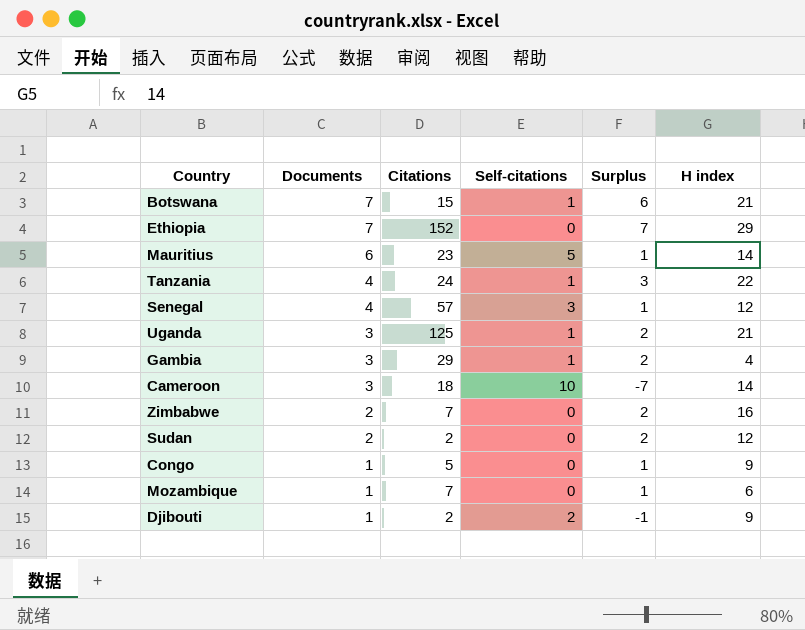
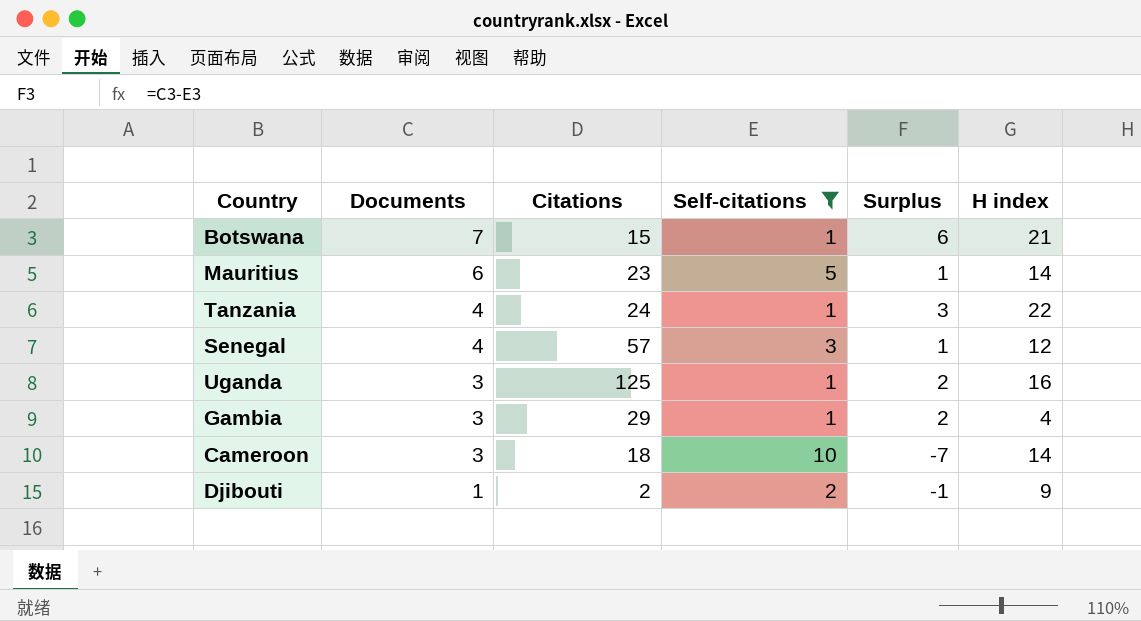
filter: none -> Self-citations != 0
Uganda | H index: 21 -> 16

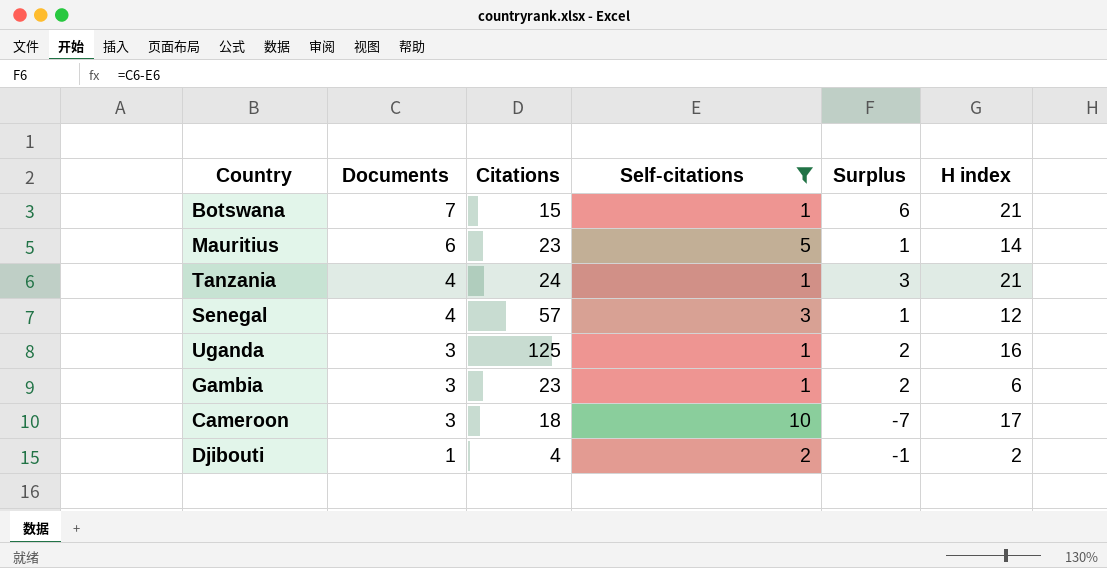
Tanzania | H index: 22 -> 21
Gambia | Citations: 29 -> 23
Gambia | H index: 4 -> 6
Cameroon | H index: 14 -> 17
Djibouti | Citations: 2 -> 4
Djibouti | H index: 9 -> 2

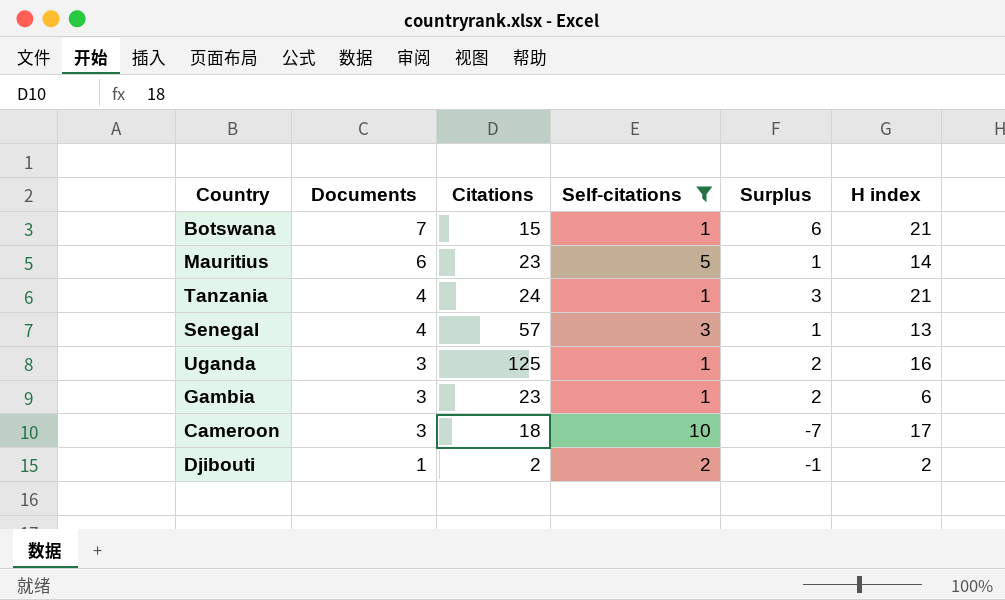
Senegal | H index: 12 -> 13
Djibouti | Citations: 4 -> 2

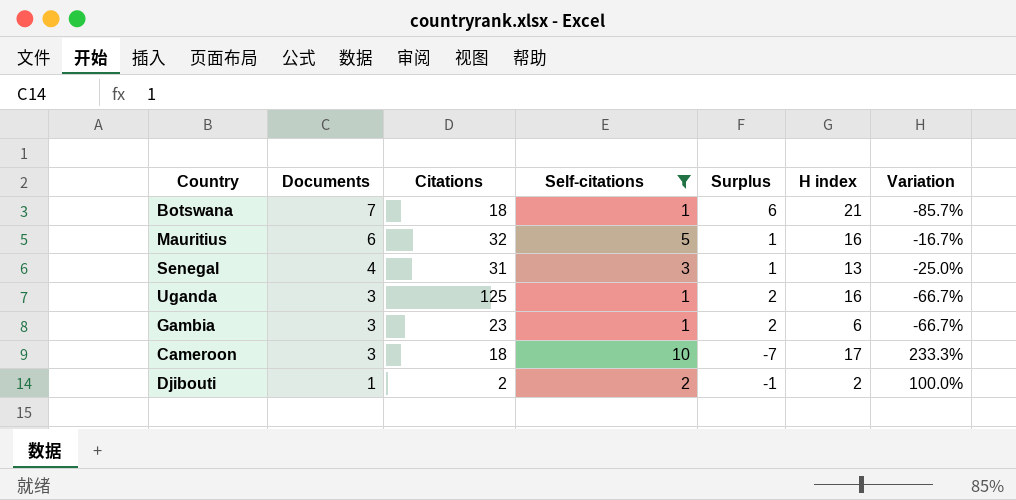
column Variation | formula: none -> ([Self-citations] - [Documents]) / [Documents]
row Tanzania: 4 | 24 | 1 | 3 | 21 -> none
Botswana | Citations: 15 -> 18
Mauritius | Citations: 23 -> 32
Mauritius | H index: 14 -> 16
Senegal | Citations: 57 -> 31

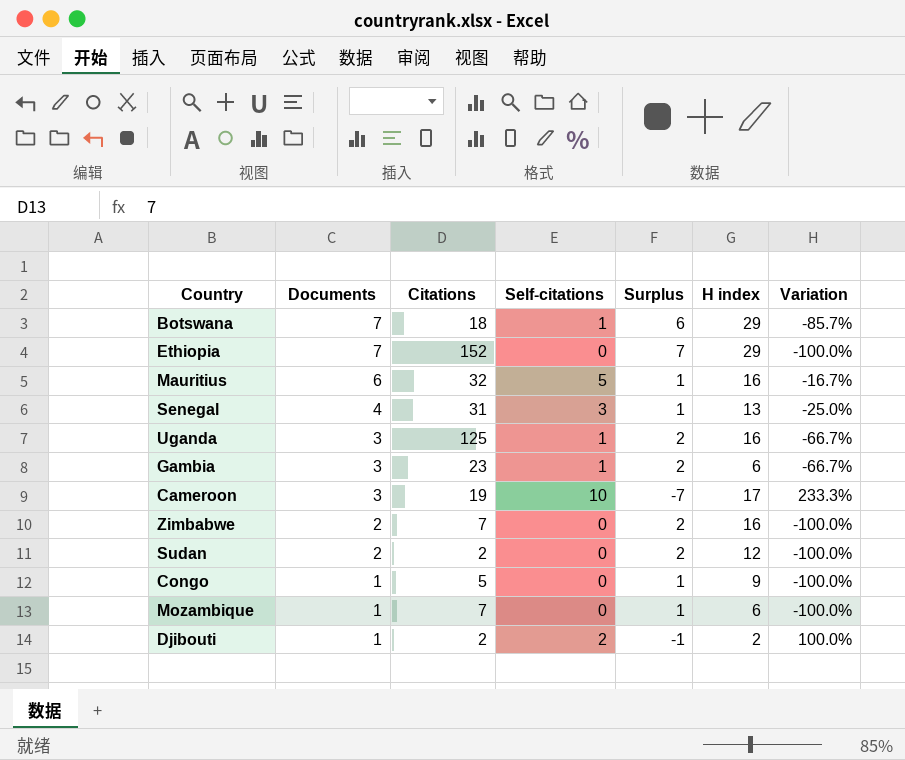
filter: Self-citations != 0 -> none
Botswana | H index: 21 -> 29
Cameroon | Citations: 18 -> 19

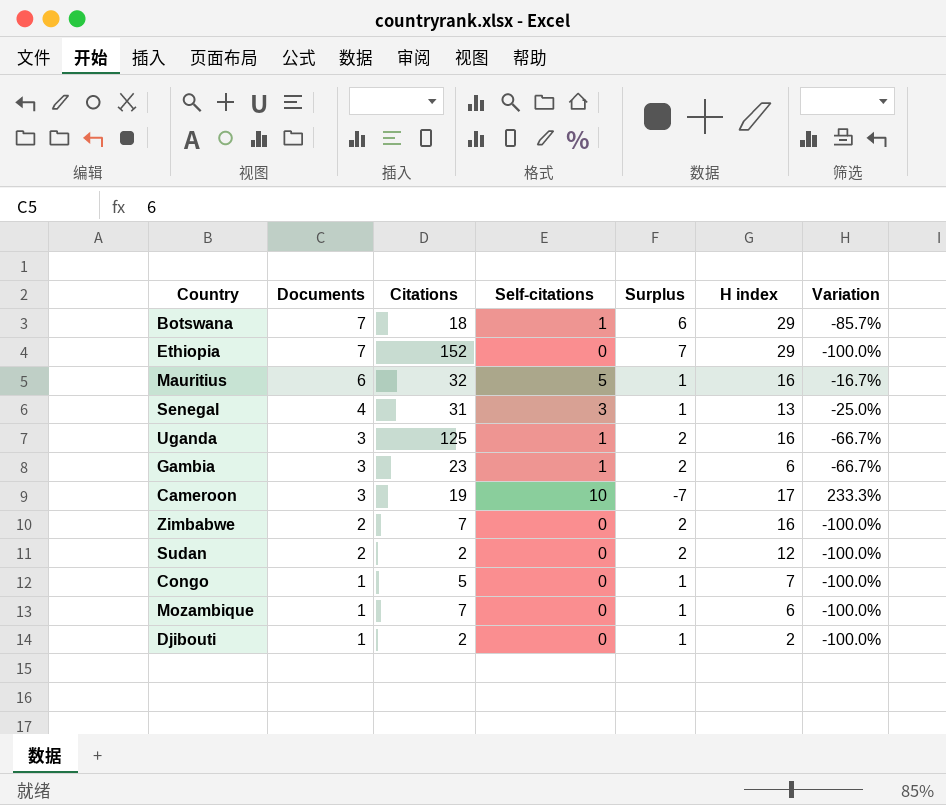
Congo | H index: 9 -> 7
Djibouti | Self-citations: 2 -> 0
Djibouti | Surplus: -1 -> 1
Djibouti | Variation: 100.0% -> -100.0%

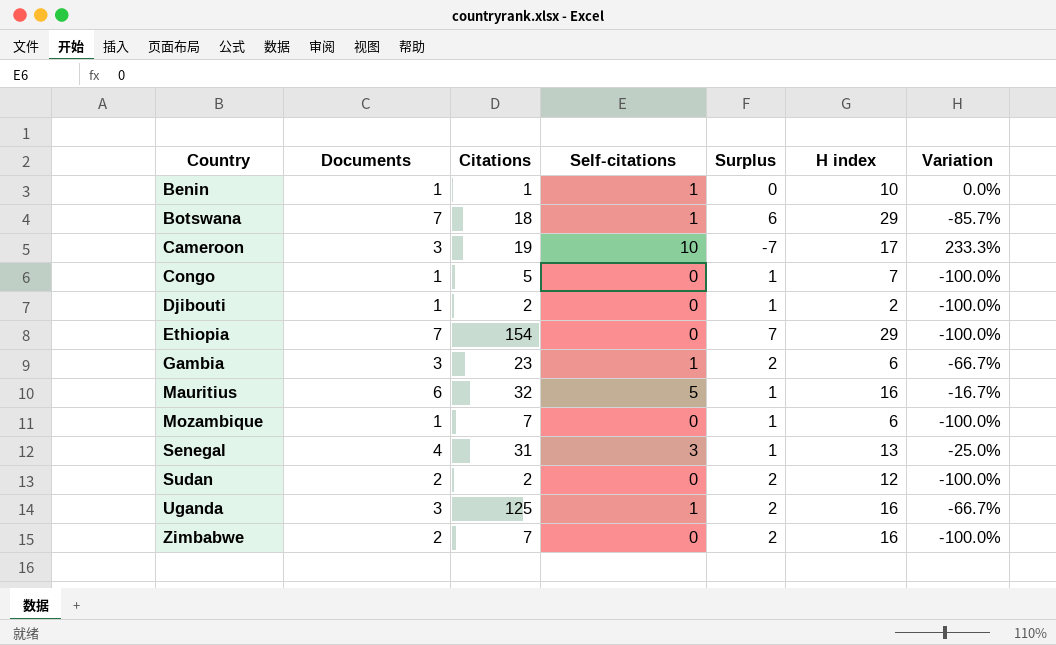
row order: Documents descending -> Country ascending
row Benin: none -> 1 | 1 | 1 | 0 | 10 | 0.0%
Ethiopia | Citations: 152 -> 154

